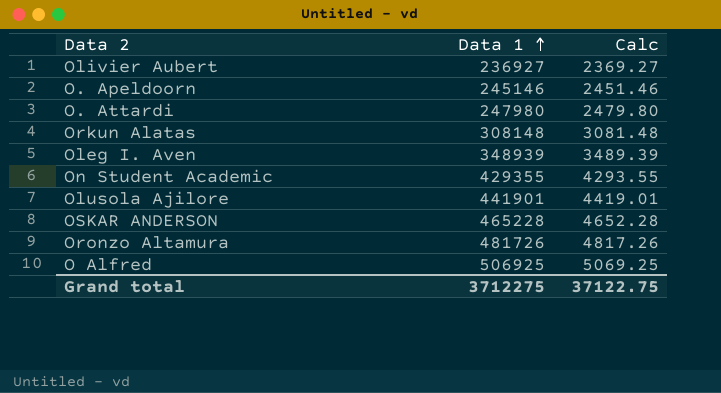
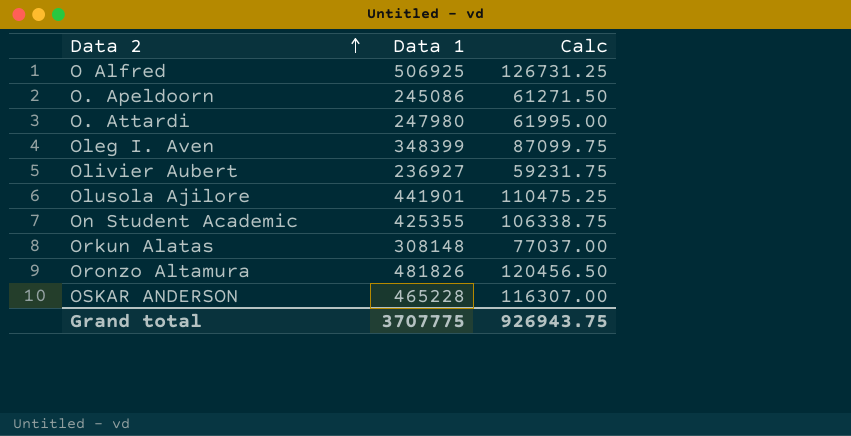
row order: Data 1 ascending -> Data 2 ascending
column Calc | formula: [Data 1] * 0.01 -> [Data 1] * 0.25
O. Apeldoorn | Data 1: 245146 -> 245086
Oleg I. Aven | Data 1: 348939 -> 348399
On Student Academic | Data 1: 429355 -> 425355
Oronzo Altamura | Data 1: 481726 -> 481826
Grand total | Data 1: 3712275 -> 3707775
Grand total | Calc: 37122.75 -> 926943.75

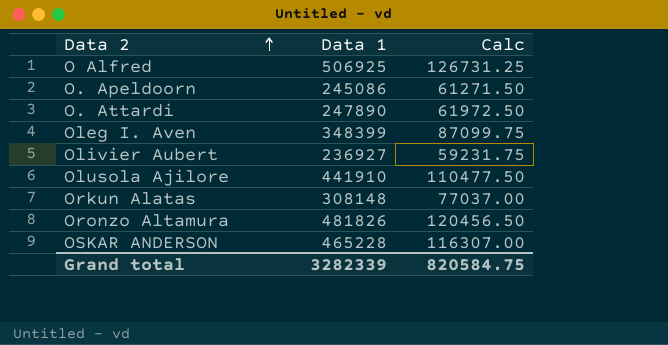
row On Student Academic: 425355 | 106338.75 -> none
O. Attardi | Data 1: 247980 -> 247890
O. Attardi | Calc: 61995.00 -> 61972.50
Olusola Ajilore | Data 1: 441901 -> 441910
Olusola Ajilore | Calc: 110475.25 -> 110477.50
Grand total | Data 1: 3707775 -> 3282339
Grand total | Calc: 926943.75 -> 820584.75

